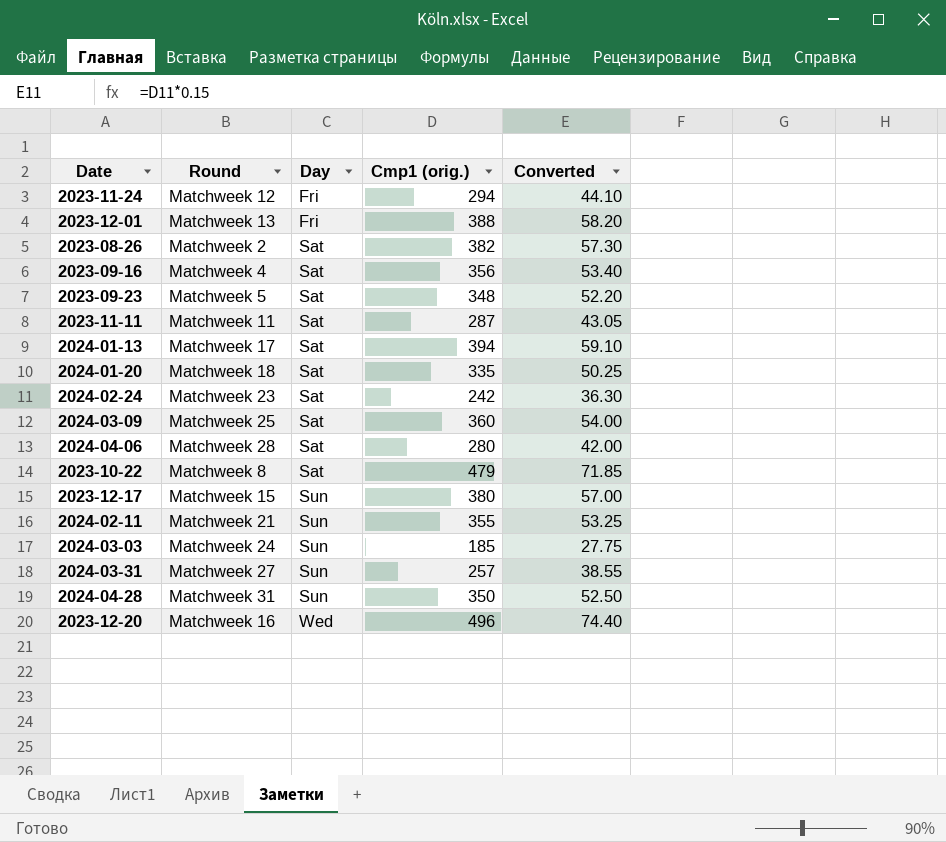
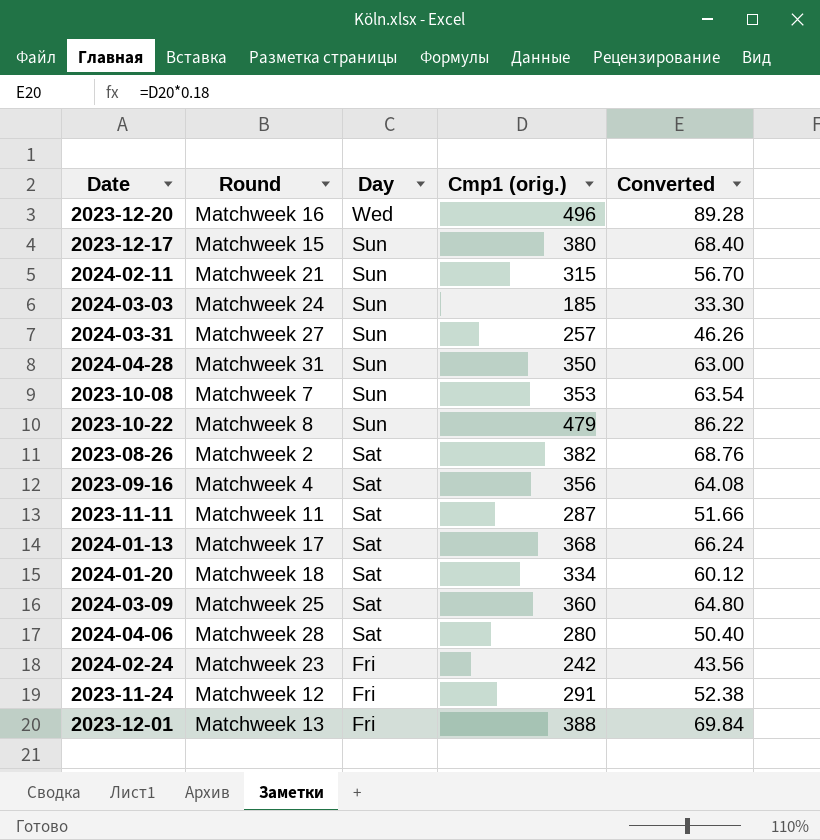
row order: Day ascending -> Day descending
column Converted | formula: [Cmp1 (orig.)] * 0.15 -> [Cmp1 (orig.)] * 0.18
row 2023-09-23: Matchweek 5 | Sat | 348 | 52.20 -> none
2024-02-11 | Cmp1 (orig.): 355 -> 315
row 2023-10-08: none -> Matchweek 7 | Sun | 353 | 63.54
2023-10-22 | Day: Sat -> Sun
2024-01-13 | Cmp1 (orig.): 394 -> 368
2024-01-20 | Cmp1 (orig.): 335 -> 334
2024-02-24 | Day: Sat -> Fri
2023-11-24 | Cmp1 (orig.): 294 -> 291

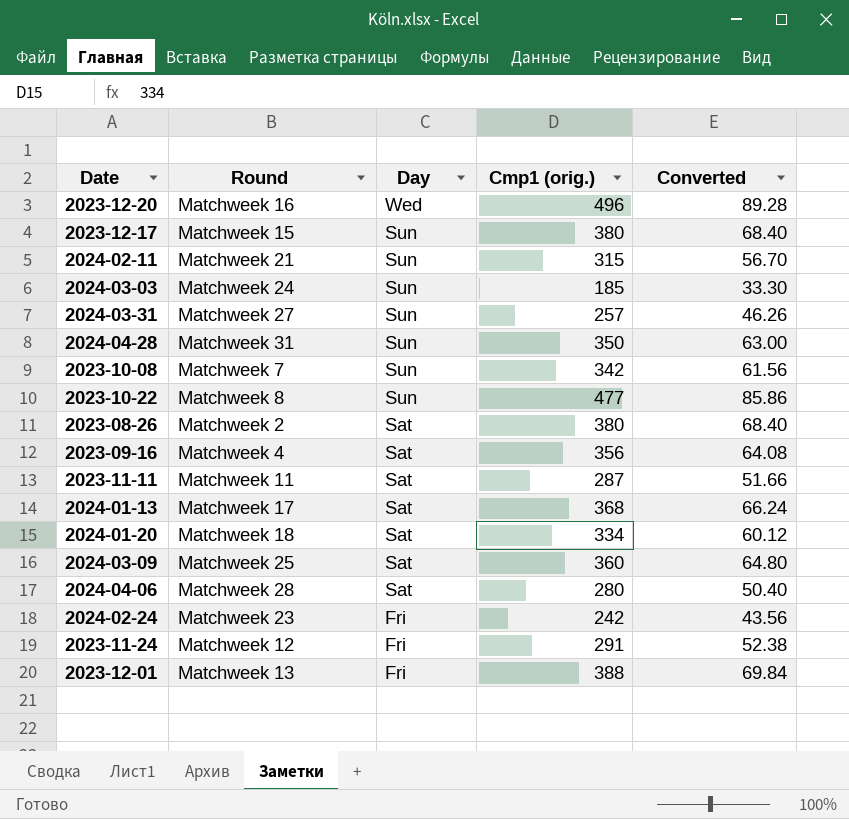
2023-10-08 | Cmp1 (orig.): 353 -> 342
2023-10-08 | Converted: 63.54 -> 61.56
2023-10-22 | Cmp1 (orig.): 479 -> 477
2023-10-22 | Converted: 86.22 -> 85.86
2023-08-26 | Cmp1 (orig.): 382 -> 380
2023-08-26 | Converted: 68.76 -> 68.40

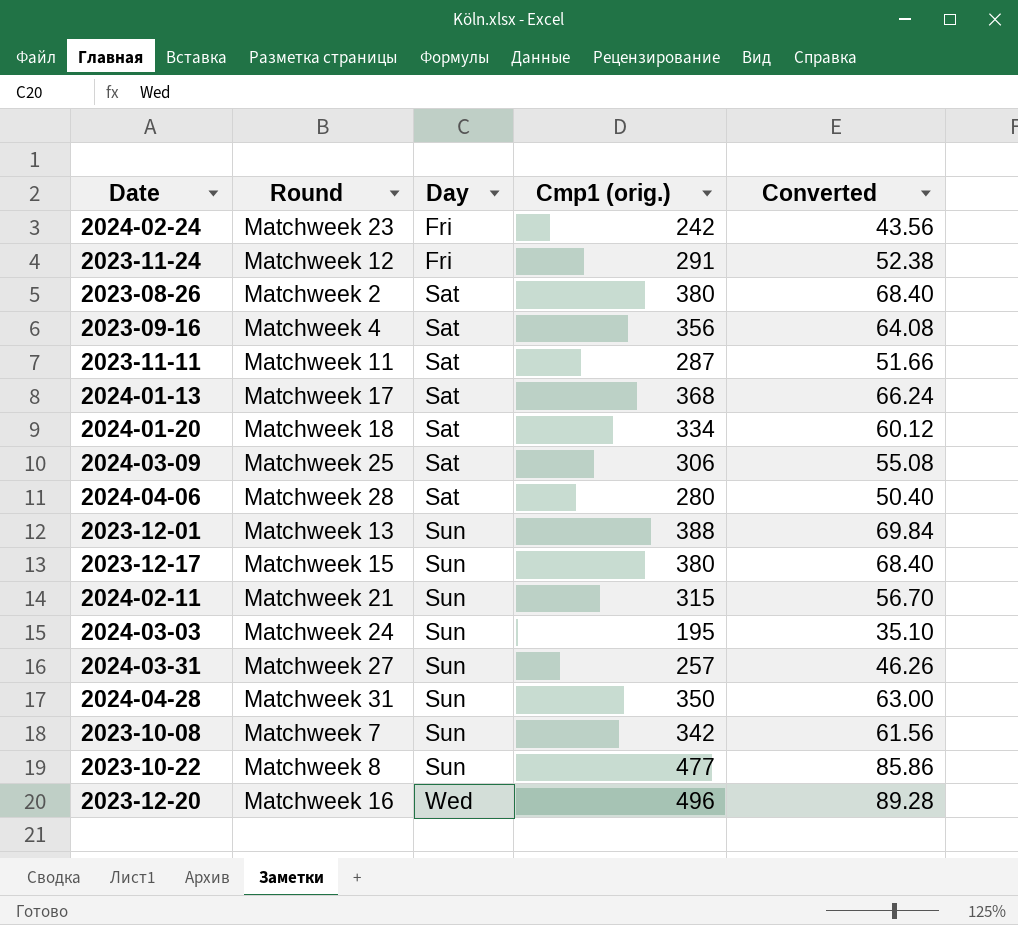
row order: Day descending -> Day ascending
2024-03-09 | Cmp1 (orig.): 360 -> 306
2024-03-09 | Converted: 64.80 -> 55.08
2023-12-01 | Day: Fri -> Sun
2024-03-03 | Cmp1 (orig.): 185 -> 195
2024-03-03 | Converted: 33.30 -> 35.10

